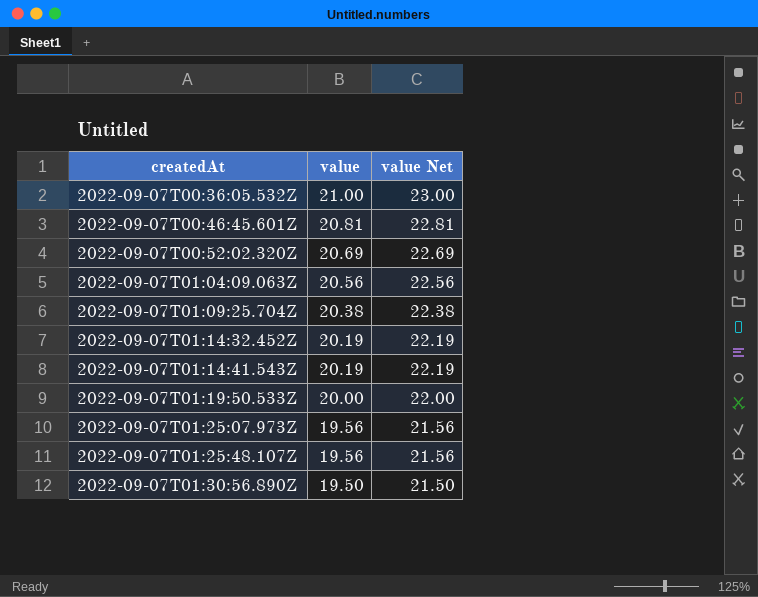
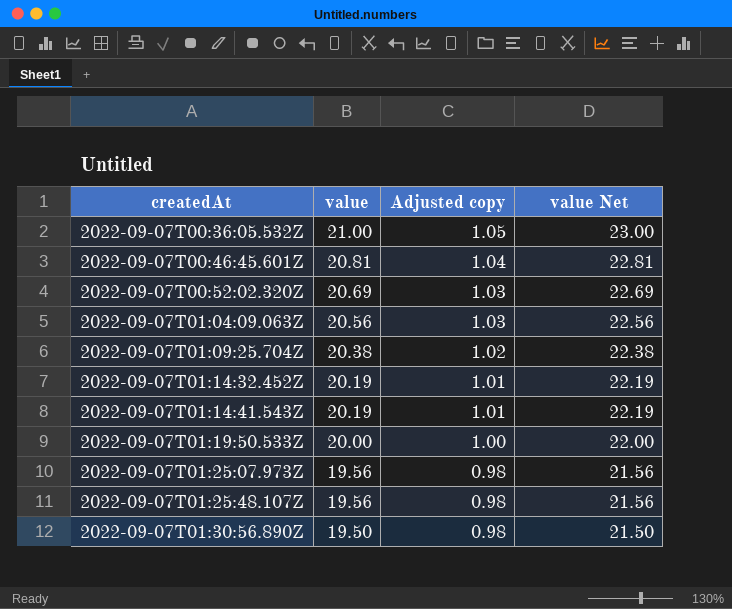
column Adjusted copy | formula: none -> [value] * 0.05

